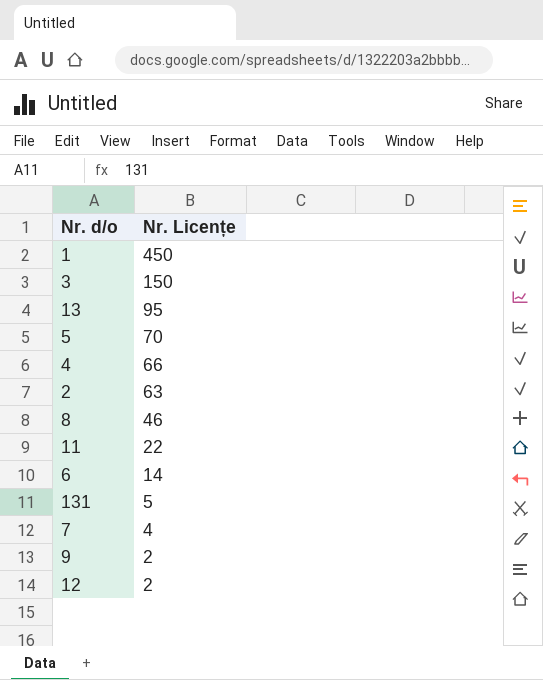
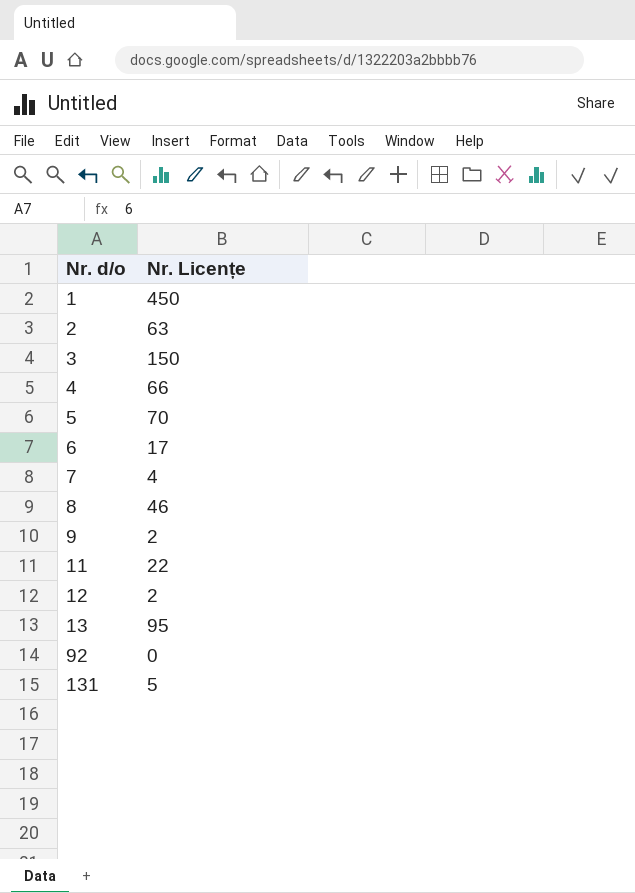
row order: Nr. Licențe descending -> Nr. d/o ascending
6 | Nr. Licențe: 14 -> 17
row 92: none -> 0

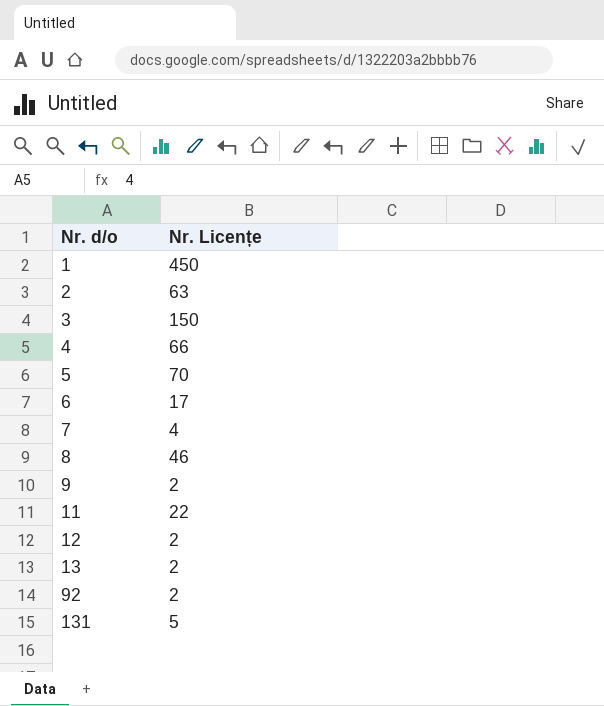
13 | Nr. Licențe: 95 -> 2
92 | Nr. Licențe: 0 -> 2

